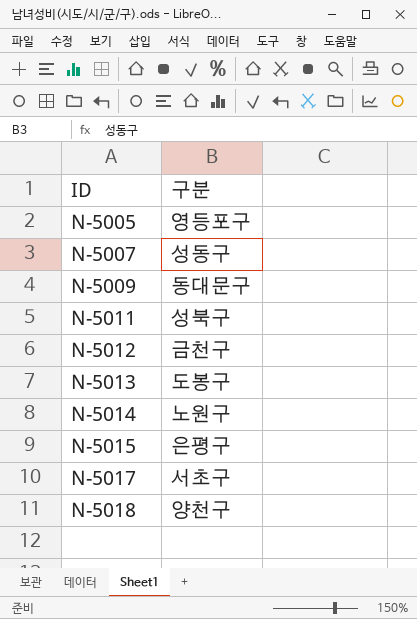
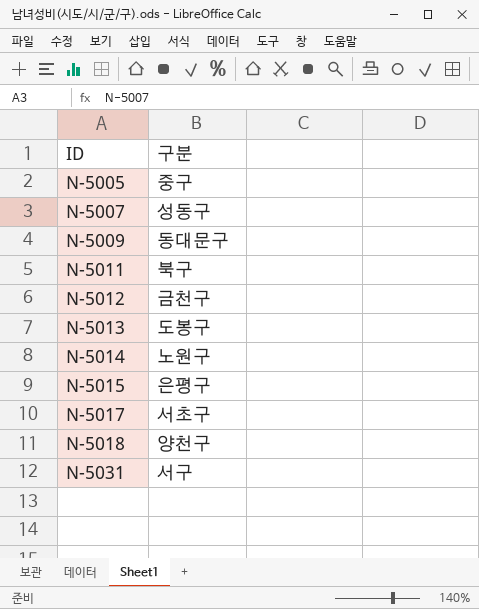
N-5005 | 구분: 영등포구 -> 중구
N-5011 | 구분: 성북구 -> 북구
row N-5031: none -> 서구

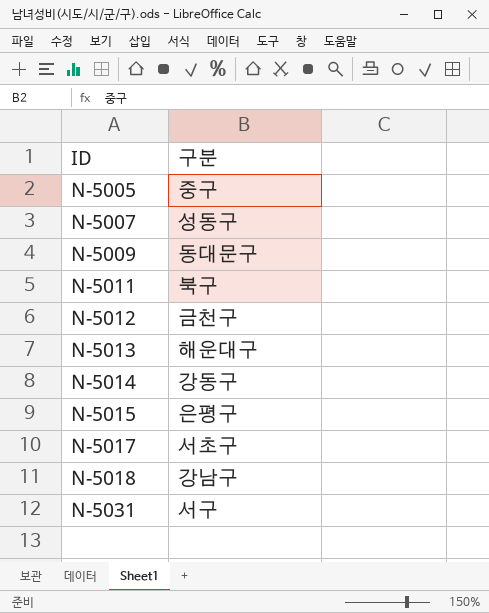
N-5013 | 구분: 도봉구 -> 해운대구
N-5014 | 구분: 노원구 -> 강동구
N-5018 | 구분: 양천구 -> 강남구

